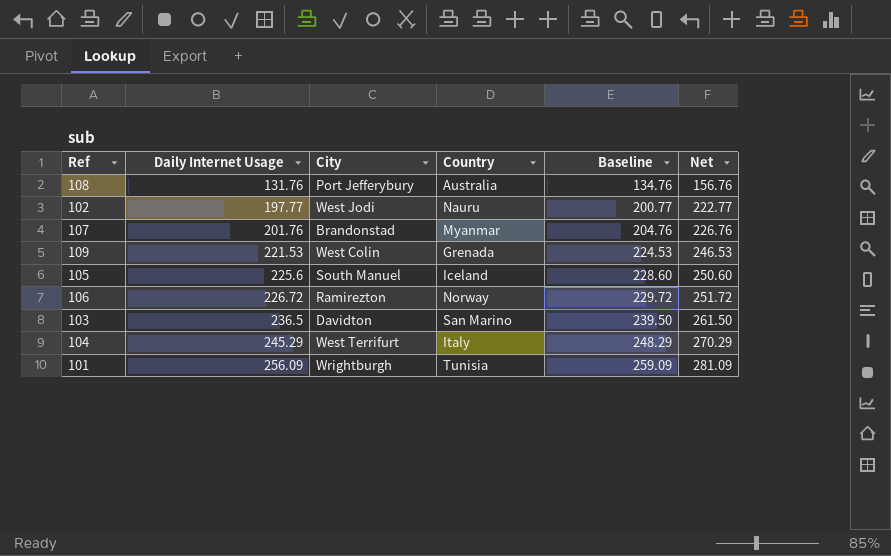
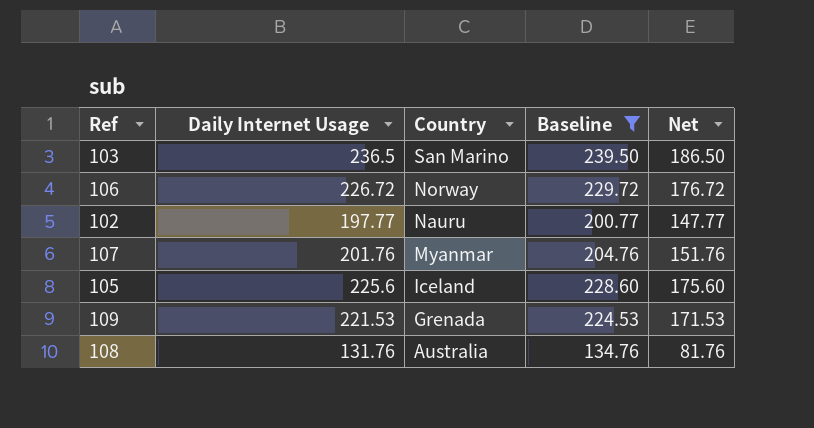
filter: none -> Baseline <= 239.50
row order: Daily Internet Usage ascending -> Country descending
column City | position: 3 -> none
column Net | formula: [Daily Internet Usage] + 25 -> [Daily Internet Usage] - 50

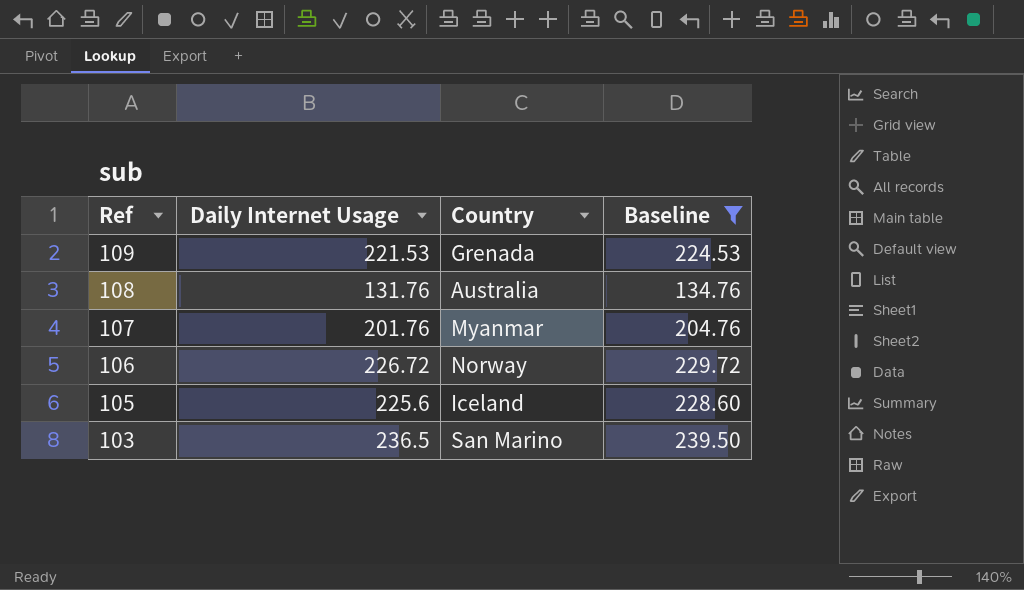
row order: Country descending -> Ref descending
column Net | formula: [Daily Internet Usage] - 50 -> none
row 102: 197.77 | Nauru | 200.77 | 147.77 -> none

